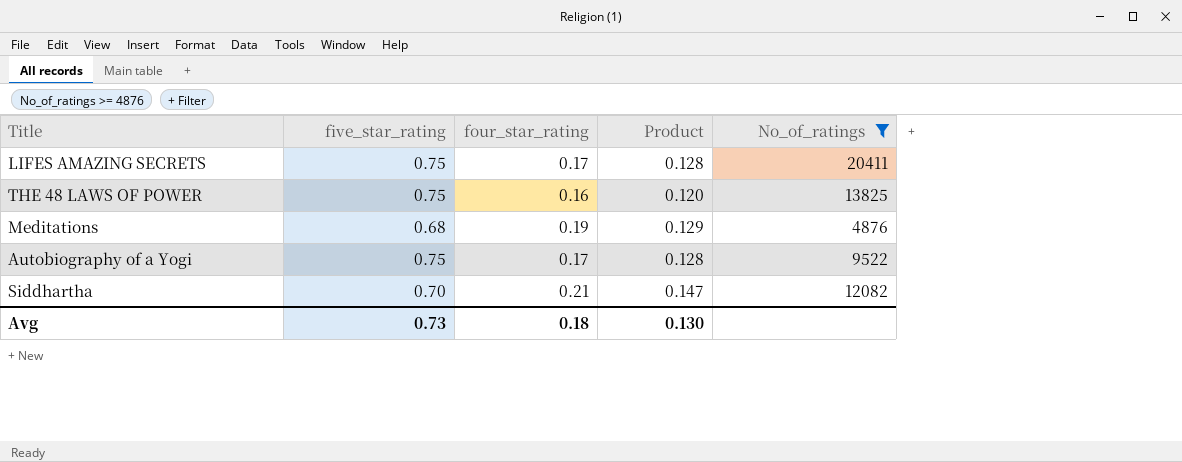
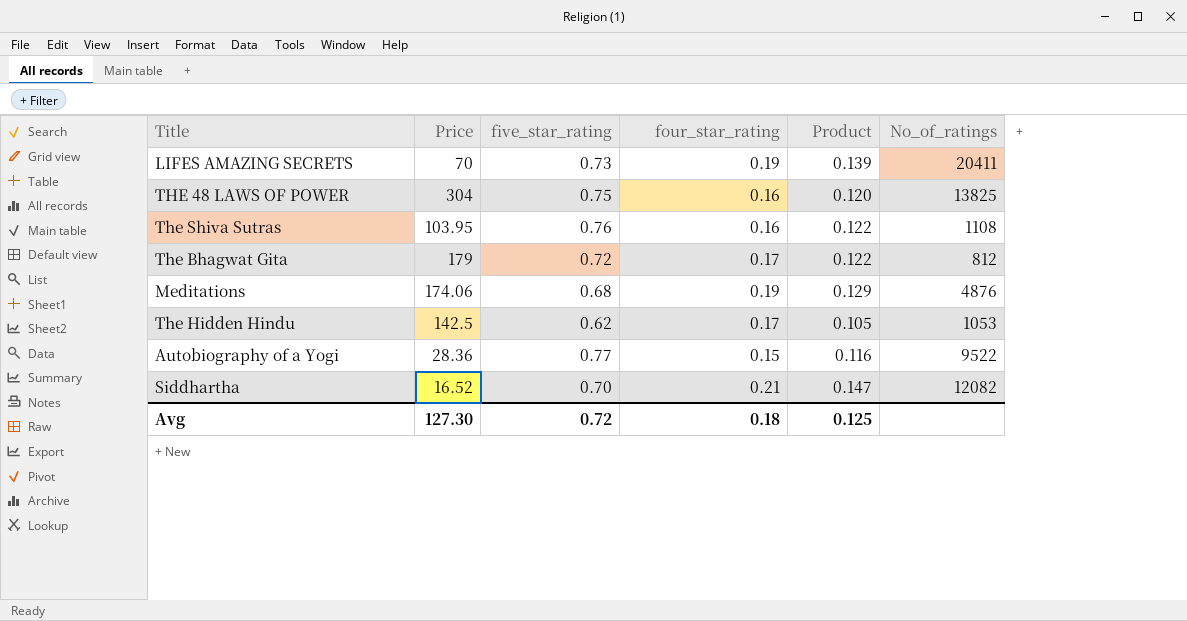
filter: No_of_ratings >= 4876 -> none
column Price | position: none -> 2
LIFES AMAZING SECRETS | five_star_rating: 0.75 -> 0.73
LIFES AMAZING SECRETS | four_star_rating: 0.17 -> 0.19
LIFES AMAZING SECRETS | Product: 0.128 -> 0.139
Autobiography of a Yogi | five_star_rating: 0.75 -> 0.77
Autobiography of a Yogi | four_star_rating: 0.17 -> 0.15
Autobiography of a Yogi | Product: 0.128 -> 0.116
Avg | five_star_rating: 0.73 -> 0.72
Avg | Product: 0.130 -> 0.125

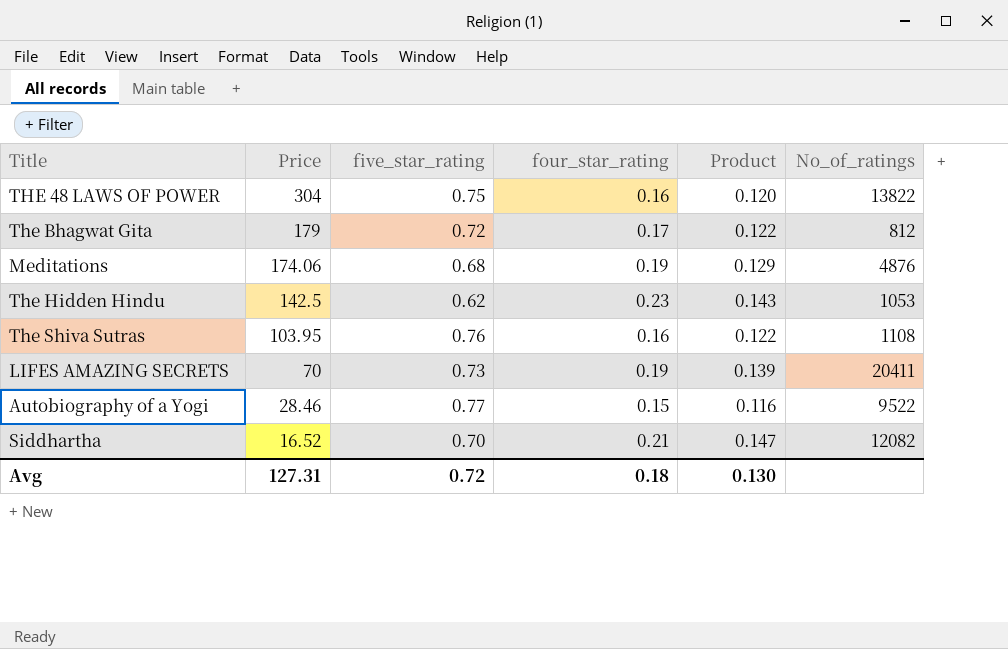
row order: none -> Price descending
THE 48 LAWS OF POWER | No_of_ratings: 13825 -> 13822
The Hidden Hindu | four_star_rating: 0.17 -> 0.23
The Hidden Hindu | Product: 0.105 -> 0.143
Autobiography of a Yogi | Price: 28.36 -> 28.46
Avg | Price: 127.30 -> 127.31
Avg | Product: 0.125 -> 0.130

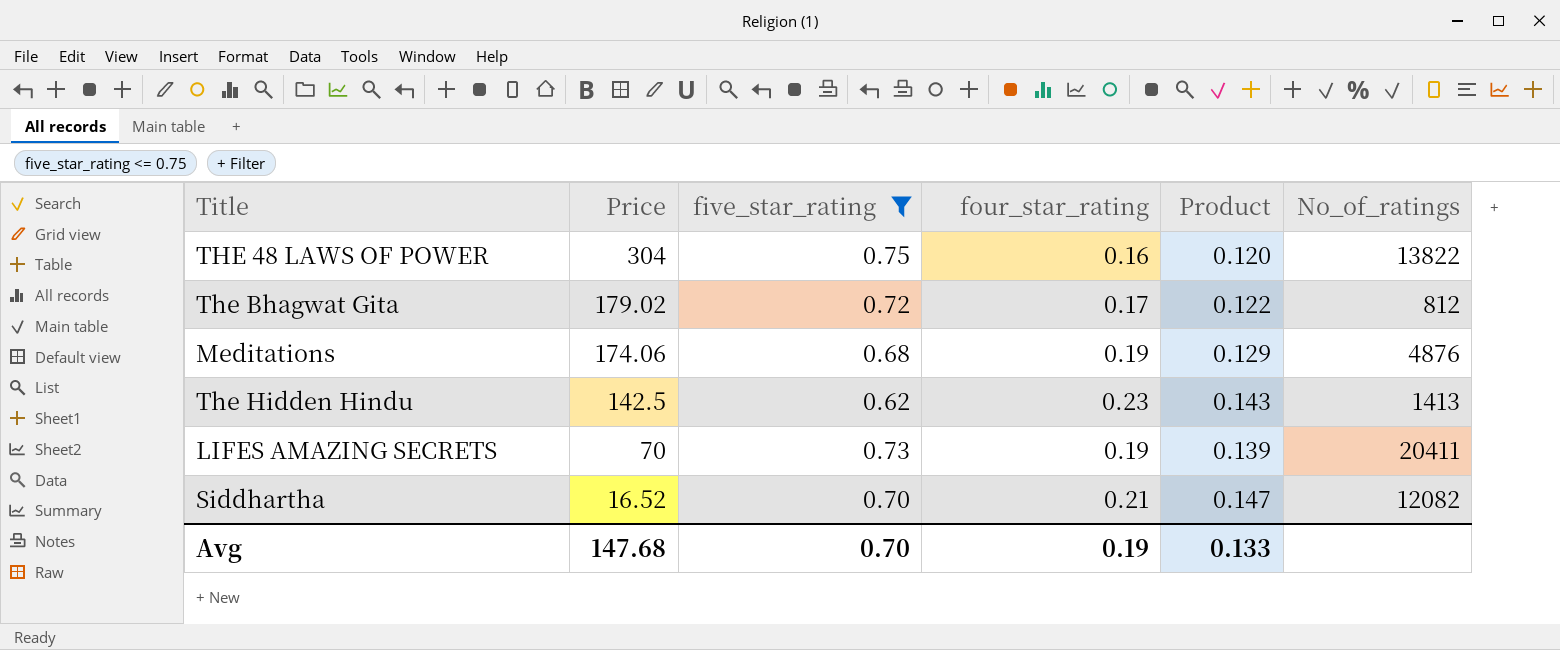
filter: none -> five_star_rating <= 0.75
The Bhagwat Gita | Price: 179 -> 179.02
The Hidden Hindu | No_of_ratings: 1053 -> 1413
Avg | Price: 127.31 -> 147.68
Avg | five_star_rating: 0.72 -> 0.70
Avg | four_star_rating: 0.18 -> 0.19
Avg | Product: 0.130 -> 0.133

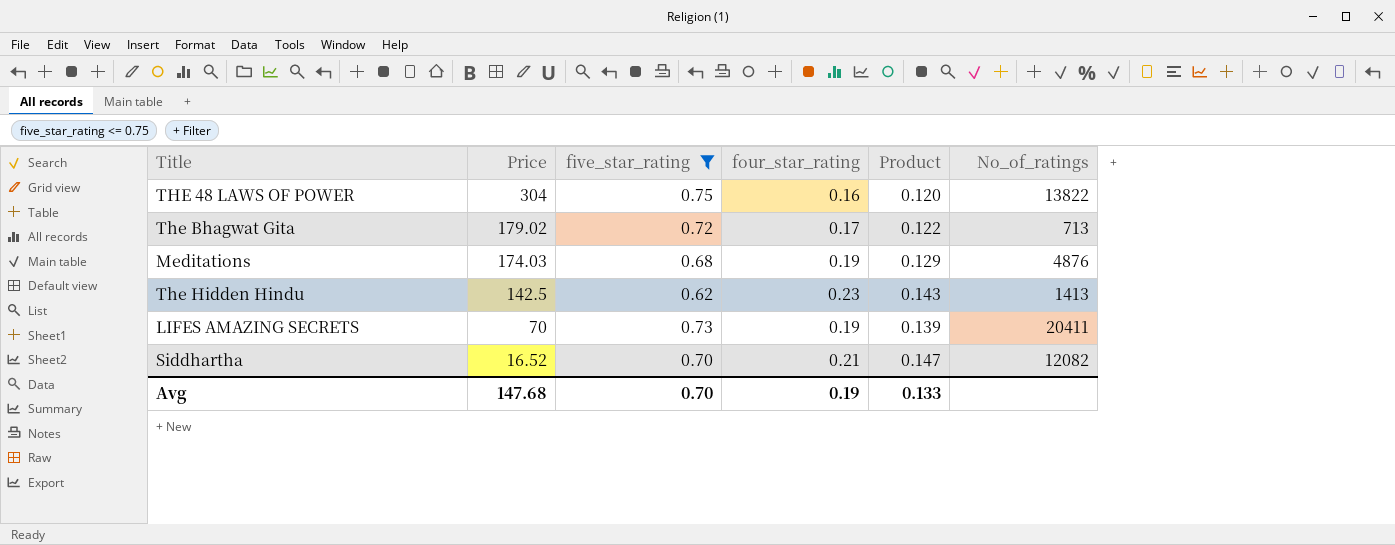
The Bhagwat Gita | No_of_ratings: 812 -> 713
Meditations | Price: 174.06 -> 174.03

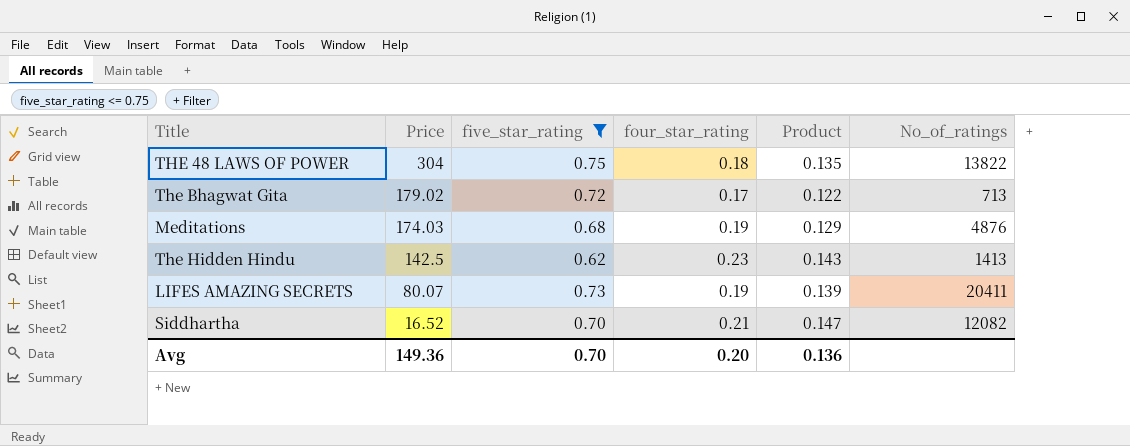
THE 48 LAWS OF POWER | four_star_rating: 0.16 -> 0.18
THE 48 LAWS OF POWER | Product: 0.120 -> 0.135
LIFES AMAZING SECRETS | Price: 70 -> 80.07
Avg | Price: 147.68 -> 149.36
Avg | four_star_rating: 0.19 -> 0.20
Avg | Product: 0.133 -> 0.136

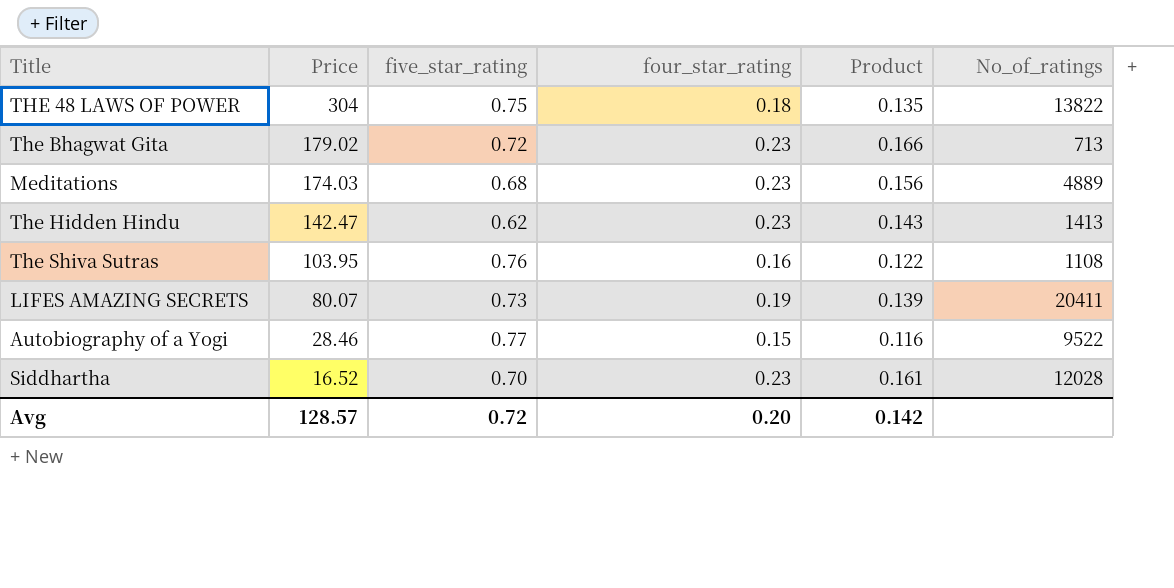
filter: five_star_rating <= 0.75 -> none
The Bhagwat Gita | four_star_rating: 0.17 -> 0.23
The Bhagwat Gita | Product: 0.122 -> 0.166
Meditations | four_star_rating: 0.19 -> 0.23
Meditations | Product: 0.129 -> 0.156
Meditations | No_of_ratings: 4876 -> 4889
The Hidden Hindu | Price: 142.5 -> 142.47
Siddhartha | four_star_rating: 0.21 -> 0.23
Siddhartha | Product: 0.147 -> 0.161
Siddhartha | No_of_ratings: 12082 -> 12028
Avg | Price: 149.36 -> 128.57
Avg | five_star_rating: 0.70 -> 0.72
Avg | Product: 0.136 -> 0.142

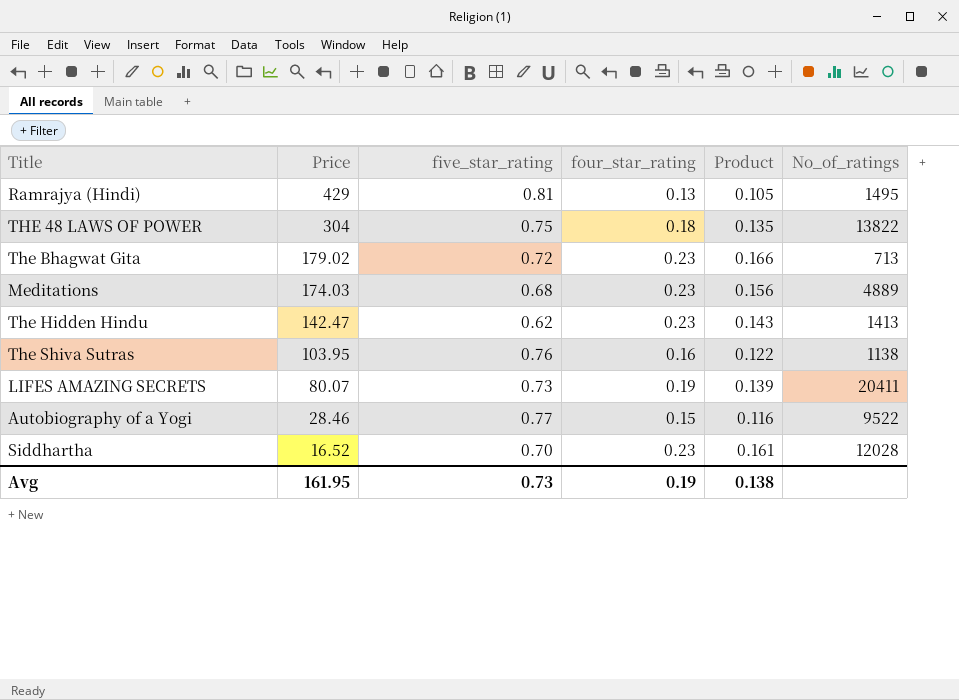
row Ramrajya (Hindi): none -> 429 | 0.81 | 0.13 | 0.105 | 1495
The Shiva Sutras | No_of_ratings: 1108 -> 1138
Avg | Price: 128.57 -> 161.95
Avg | five_star_rating: 0.72 -> 0.73
Avg | four_star_rating: 0.20 -> 0.19
Avg | Product: 0.142 -> 0.138

